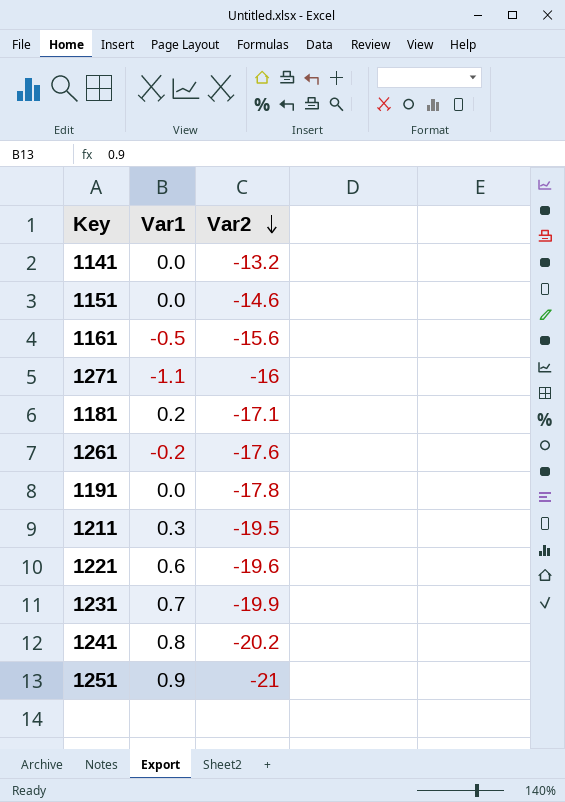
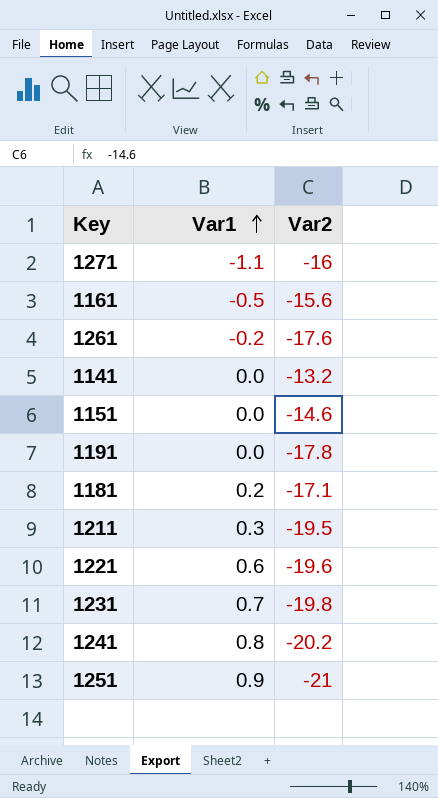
row order: Var2 descending -> Var1 ascending
1231 | Var2: -19.9 -> -19.8

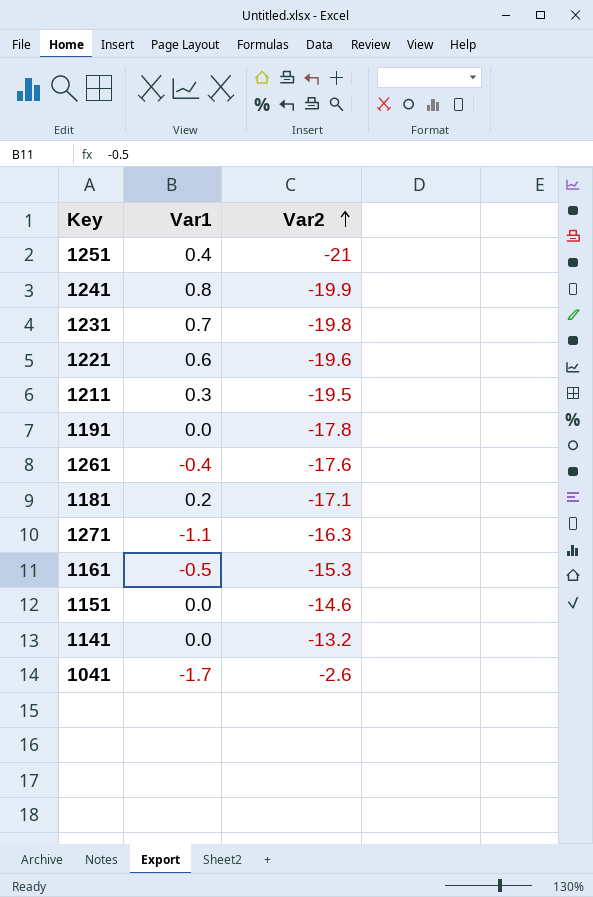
row order: Var1 ascending -> Var2 ascending
1251 | Var1: 0.9 -> 0.4
1241 | Var2: -20.2 -> -19.9
1261 | Var1: -0.2 -> -0.4
1271 | Var2: -16 -> -16.3
1161 | Var2: -15.6 -> -15.3
row 1041: none -> -1.7 | -2.6

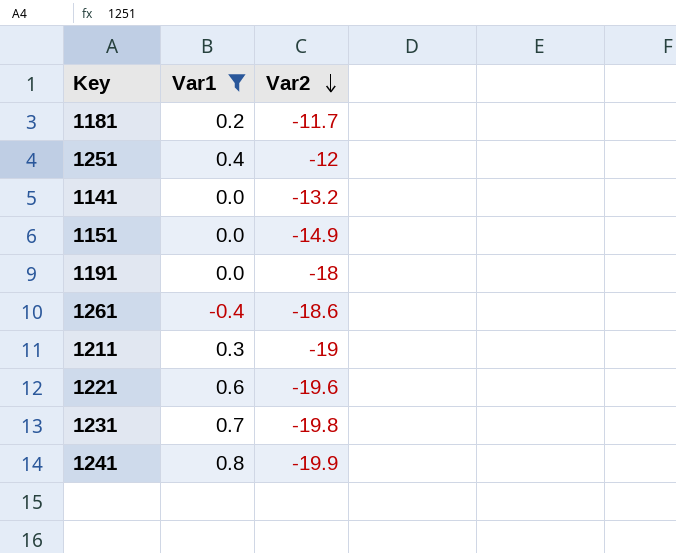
filter: none -> Var1 >= -0.4
row order: Var2 ascending -> Var2 descending
1181 | Var2: -17.1 -> -11.7
1251 | Var2: -21 -> -12
1151 | Var2: -14.6 -> -14.9
1191 | Var2: -17.8 -> -18
1261 | Var2: -17.6 -> -18.6
1211 | Var2: -19.5 -> -19

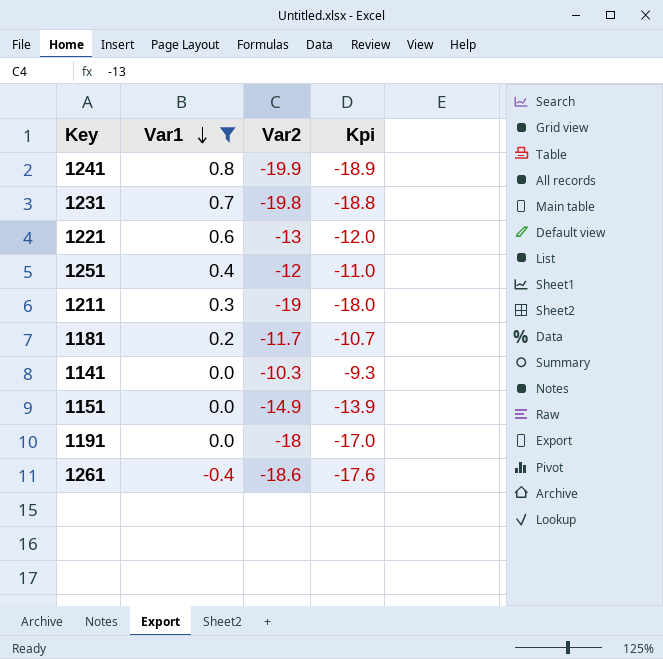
row order: Var2 descending -> Var1 descending
column Kpi | formula: none -> [Var2] + 1
1221 | Var2: -19.6 -> -13
1141 | Var2: -13.2 -> -10.3

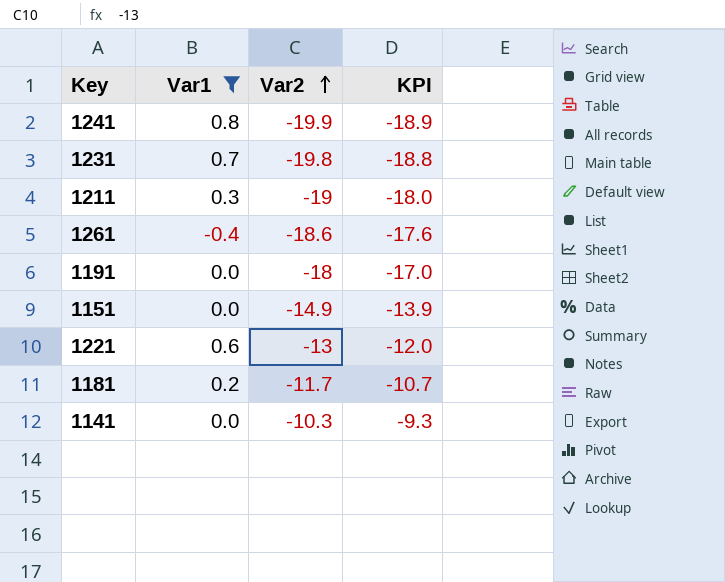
row order: Var1 descending -> Var2 ascending
column name: Kpi -> KPI
row 1251: 0.4 | -12 | -11.0 -> none

